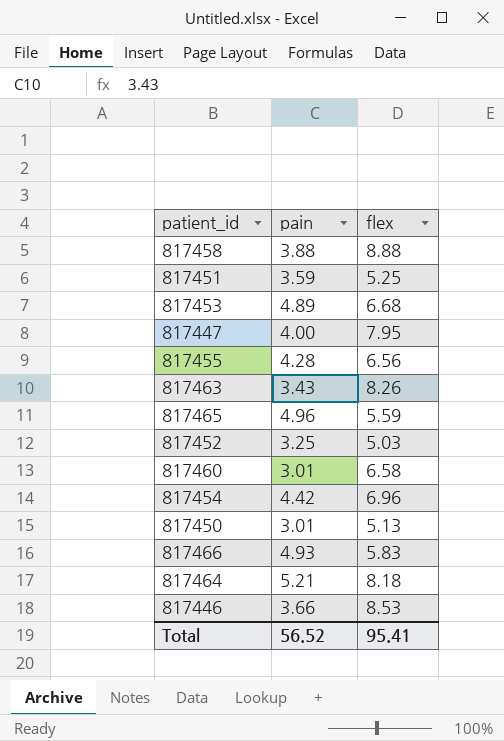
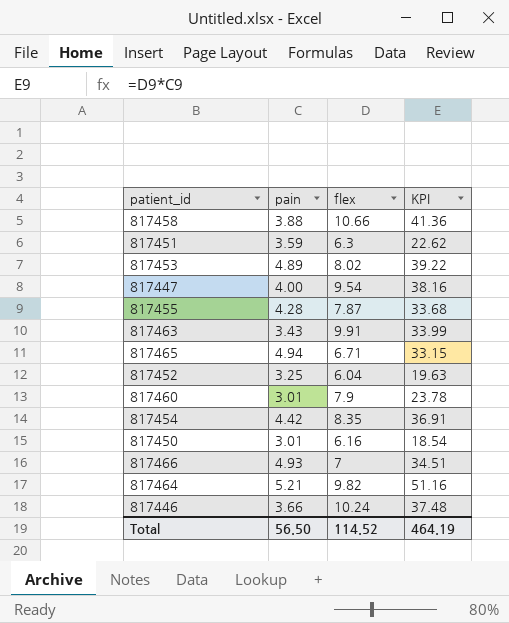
column KPI | formula: none -> [pain] * [flex]
817458 | flex: 8.88 -> 10.66
817451 | flex: 5.25 -> 6.3
817453 | flex: 6.68 -> 8.02
817447 | flex: 7.95 -> 9.54
817455 | flex: 6.56 -> 7.87
817463 | flex: 8.26 -> 9.91
817465 | pain: 4.96 -> 4.94
817465 | flex: 5.59 -> 6.71
817452 | flex: 5.03 -> 6.04
817460 | flex: 6.58 -> 7.9
817454 | flex: 6.96 -> 8.35
817450 | flex: 5.13 -> 6.16
817466 | flex: 5.83 -> 7
817464 | flex: 8.18 -> 9.82
817446 | flex: 8.53 -> 10.24
Total | pain: 56.52 -> 56.50
Total | flex: 95.41 -> 114.52

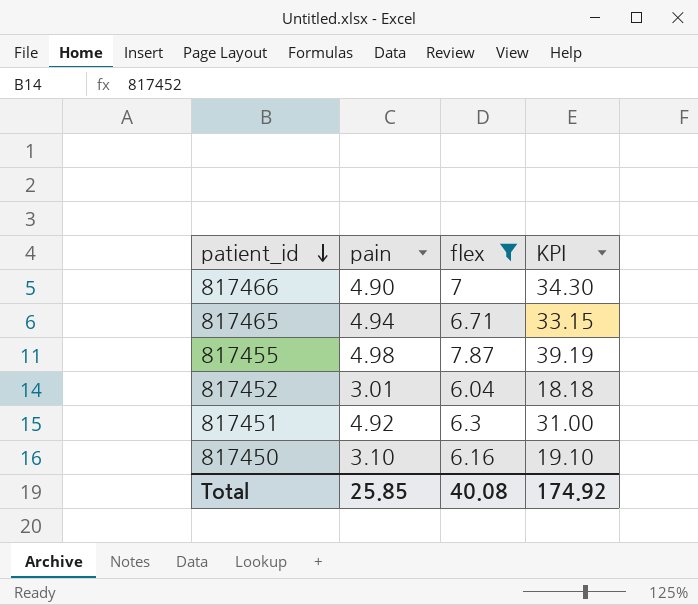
filter: none -> flex <= 7.87
row order: none -> patient_id descending
817466 | pain: 4.93 -> 4.90
817466 | KPI: 34.51 -> 34.30
817455 | pain: 4.28 -> 4.98
817455 | KPI: 33.68 -> 39.19
817452 | pain: 3.25 -> 3.01
817452 | KPI: 19.63 -> 18.18
817451 | pain: 3.59 -> 4.92
817451 | KPI: 22.62 -> 31.00
817450 | pain: 3.01 -> 3.10
817450 | KPI: 18.54 -> 19.10
Total | pain: 56.50 -> 25.85
Total | flex: 114.52 -> 40.08
Total | KPI: 464.19 -> 174.92

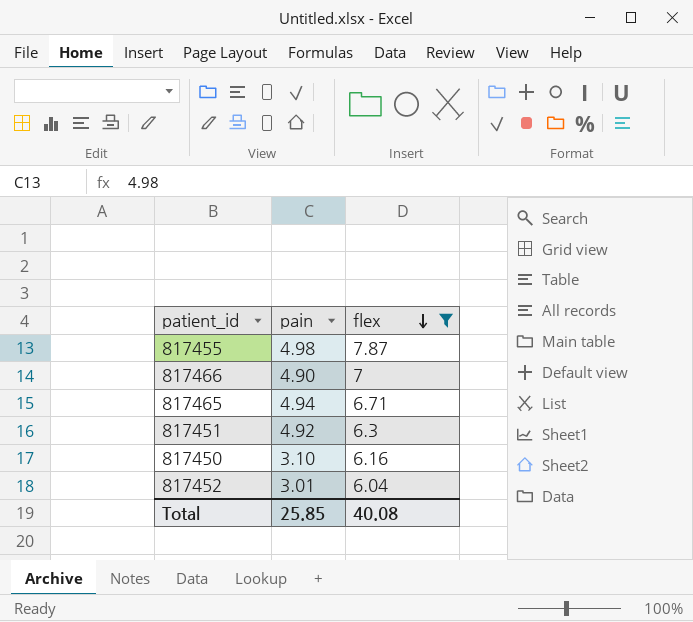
row order: patient_id descending -> flex descending
column KPI | formula: [pain] * [flex] -> none

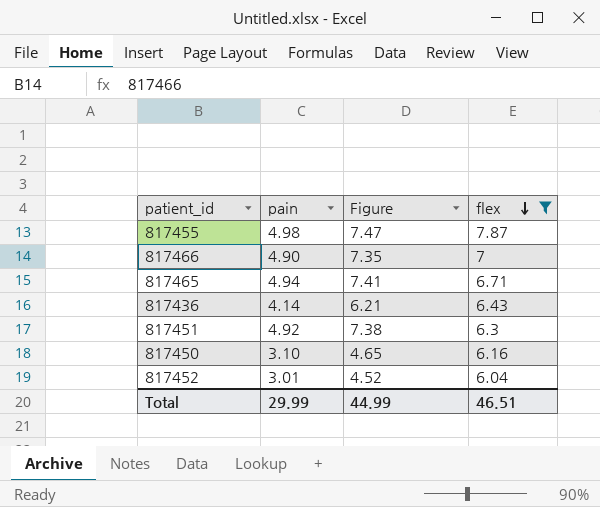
column Figure | formula: none -> [pain] * 1.5
row 817436: none -> 4.14 | 6.21 | 6.43
Total | pain: 25.85 -> 29.99
Total | flex: 40.08 -> 46.51

